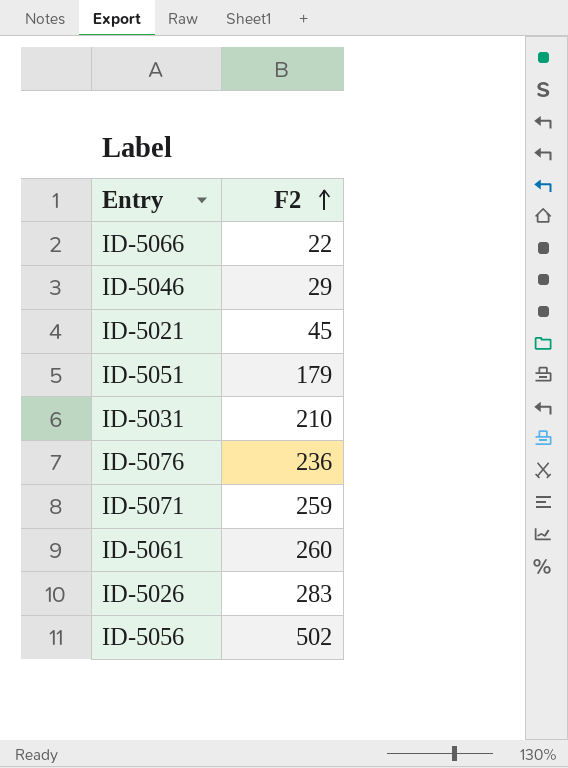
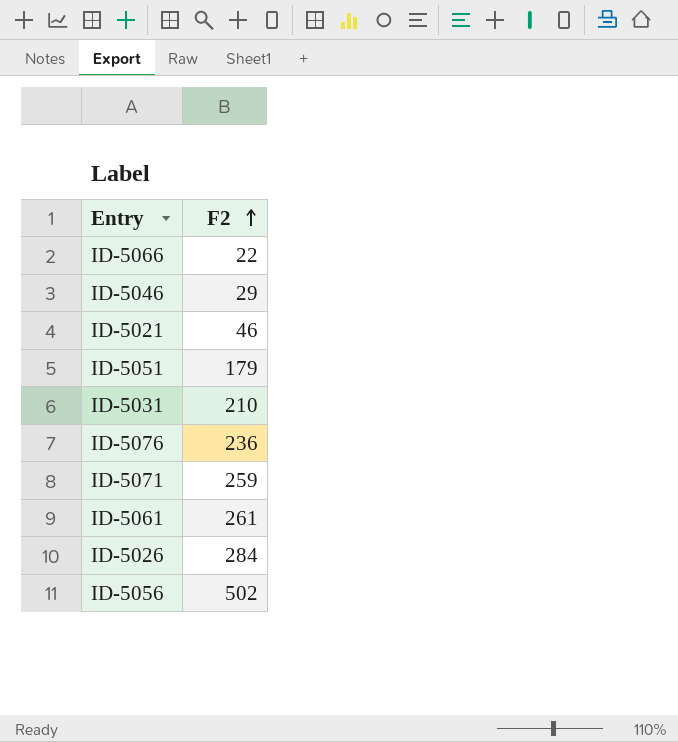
ID-5021 | F2: 45 -> 46
ID-5061 | F2: 260 -> 261
ID-5026 | F2: 283 -> 284

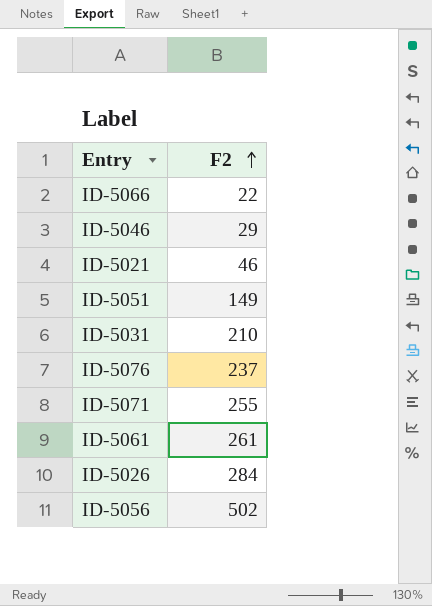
ID-5051 | F2: 179 -> 149
ID-5076 | F2: 236 -> 237
ID-5071 | F2: 259 -> 255

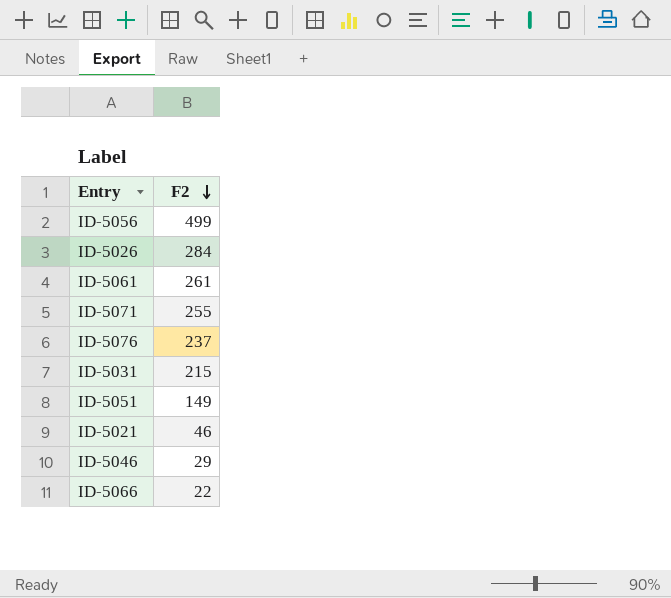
row order: F2 ascending -> F2 descending
ID-5056 | F2: 502 -> 499
ID-5031 | F2: 210 -> 215

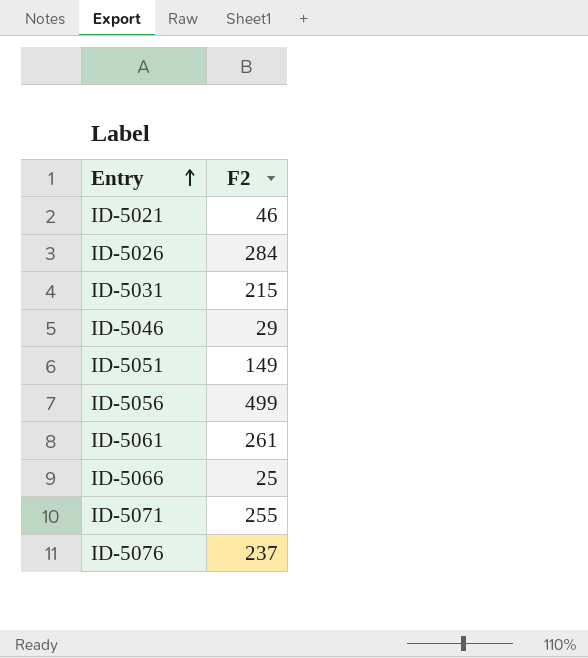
row order: F2 descending -> Entry ascending
ID-5066 | F2: 22 -> 25

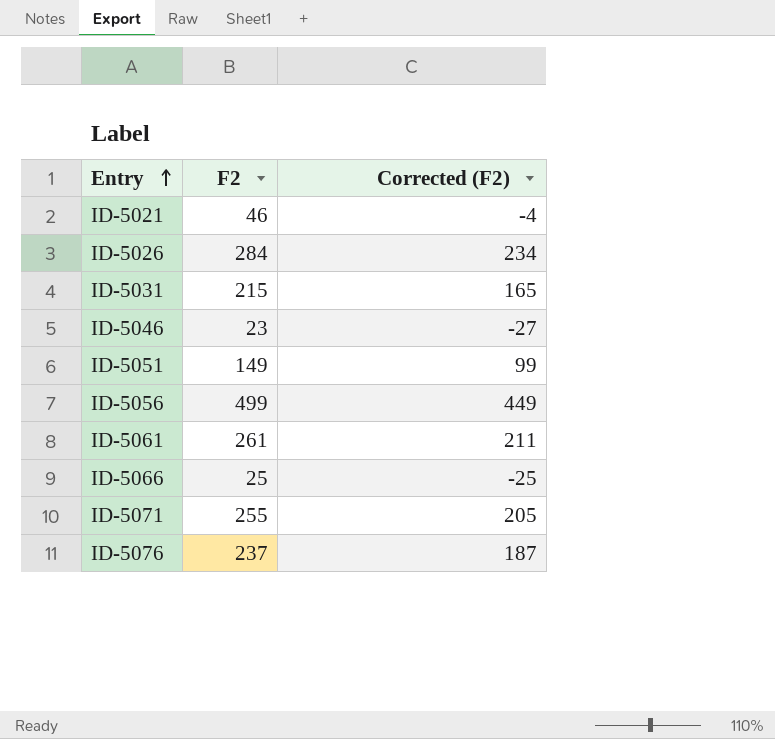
column Corrected (F2) | formula: none -> [F2] - 50
ID-5046 | F2: 29 -> 23

